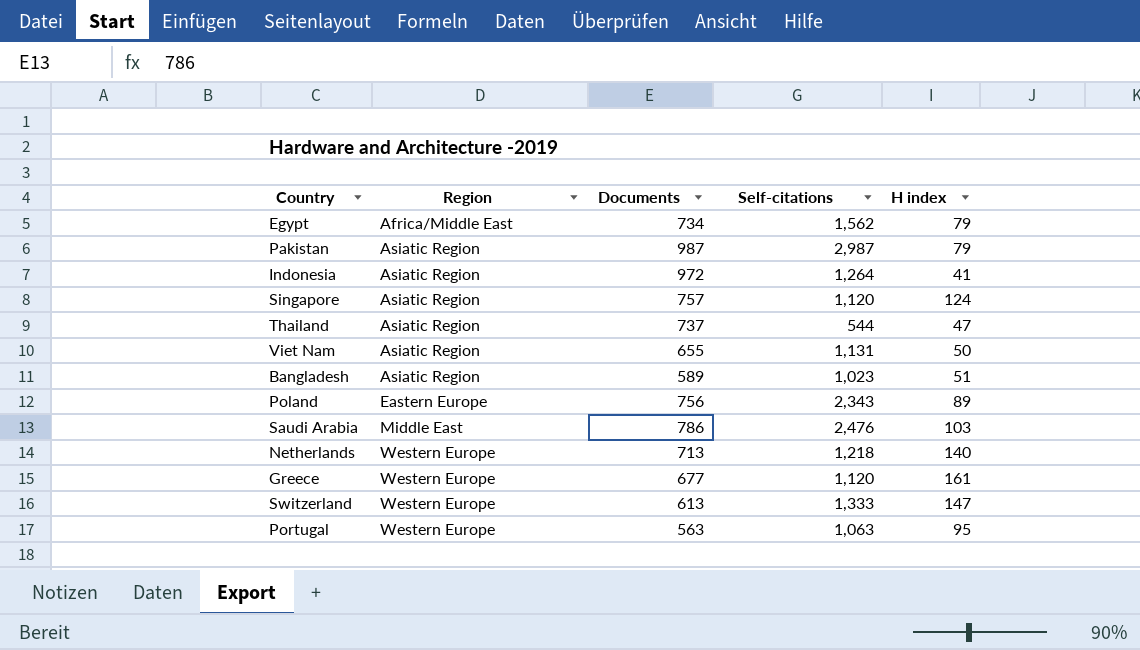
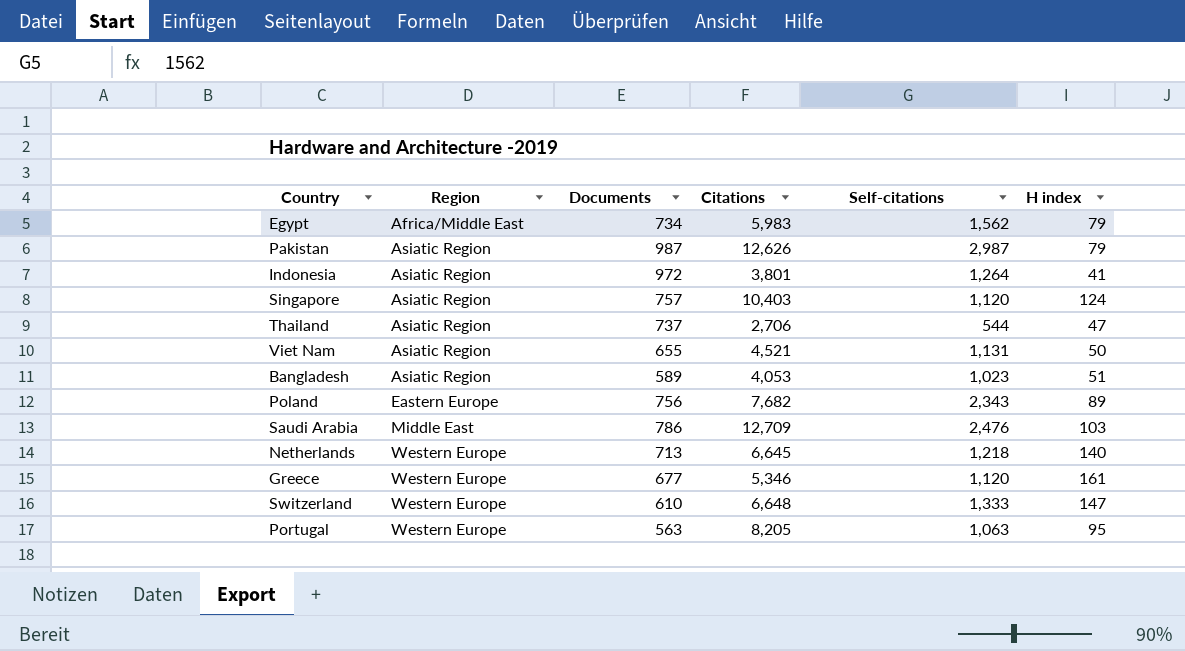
column Citations | position: none -> 4
Switzerland | Documents: 613 -> 610

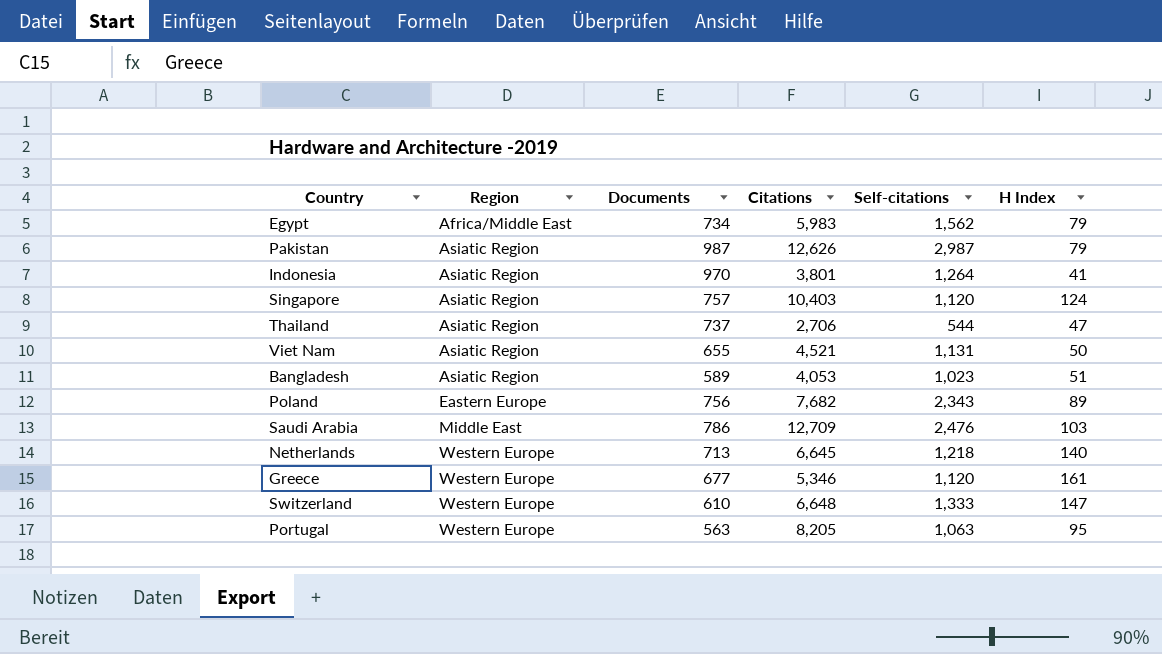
column name: H index -> H Index
Indonesia | Documents: 972 -> 970

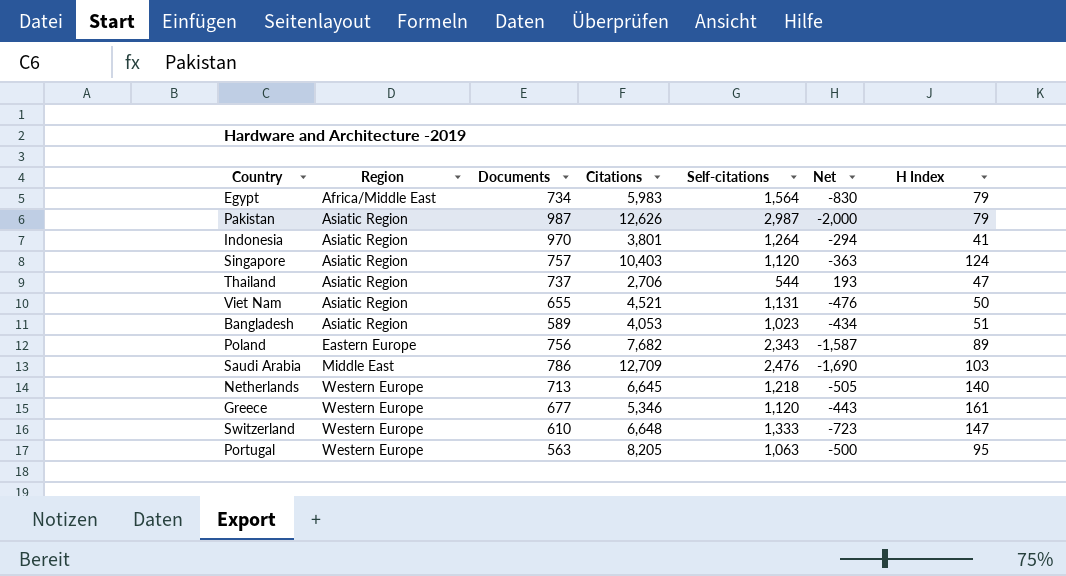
column Net | formula: none -> [Documents] - [Self-citations]
Egypt | Self-citations: 1,562 -> 1,564

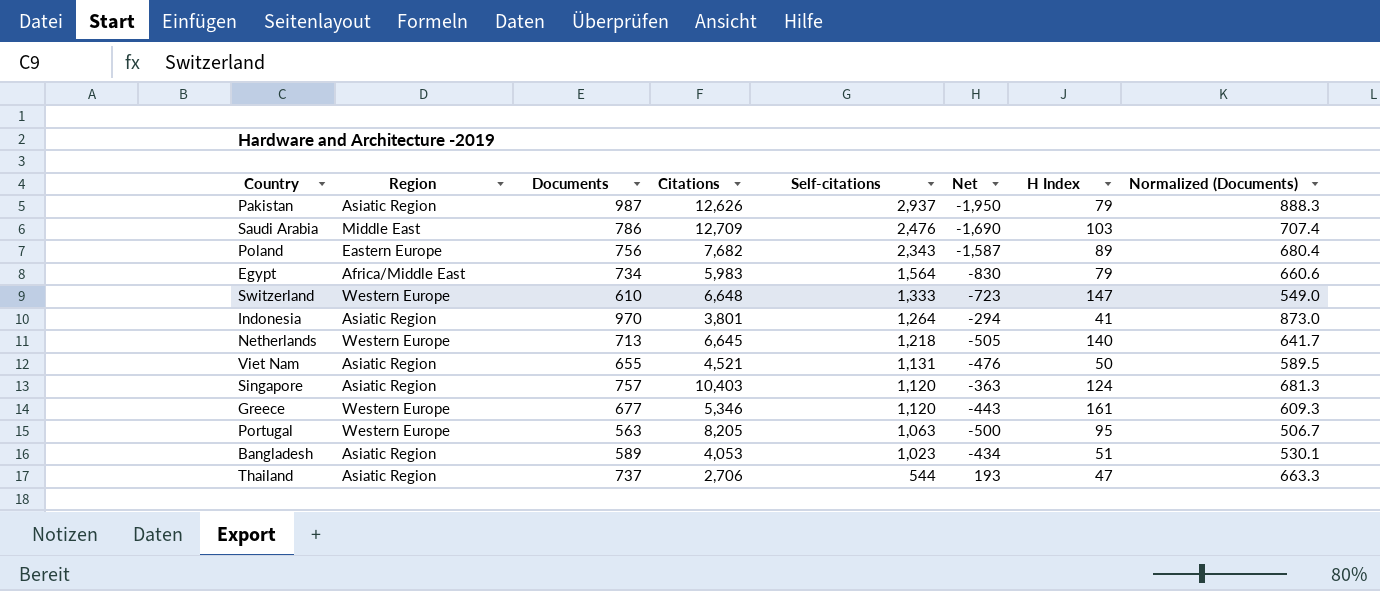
row order: Region ascending -> Self-citations descending
column Normalized (Documents) | formula: none -> [Documents] * 0.9
Pakistan | Self-citations: 2,987 -> 2,937
Pakistan | Net: -2,000 -> -1,950

